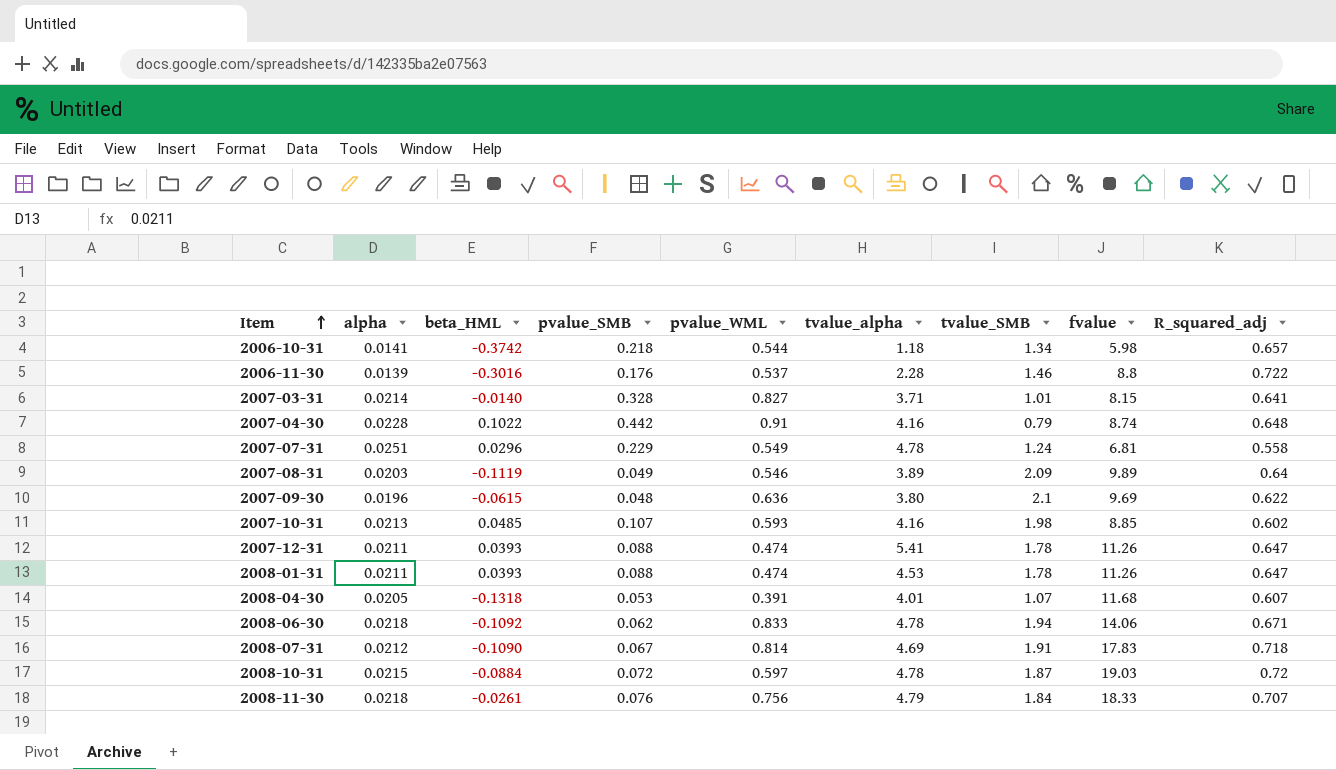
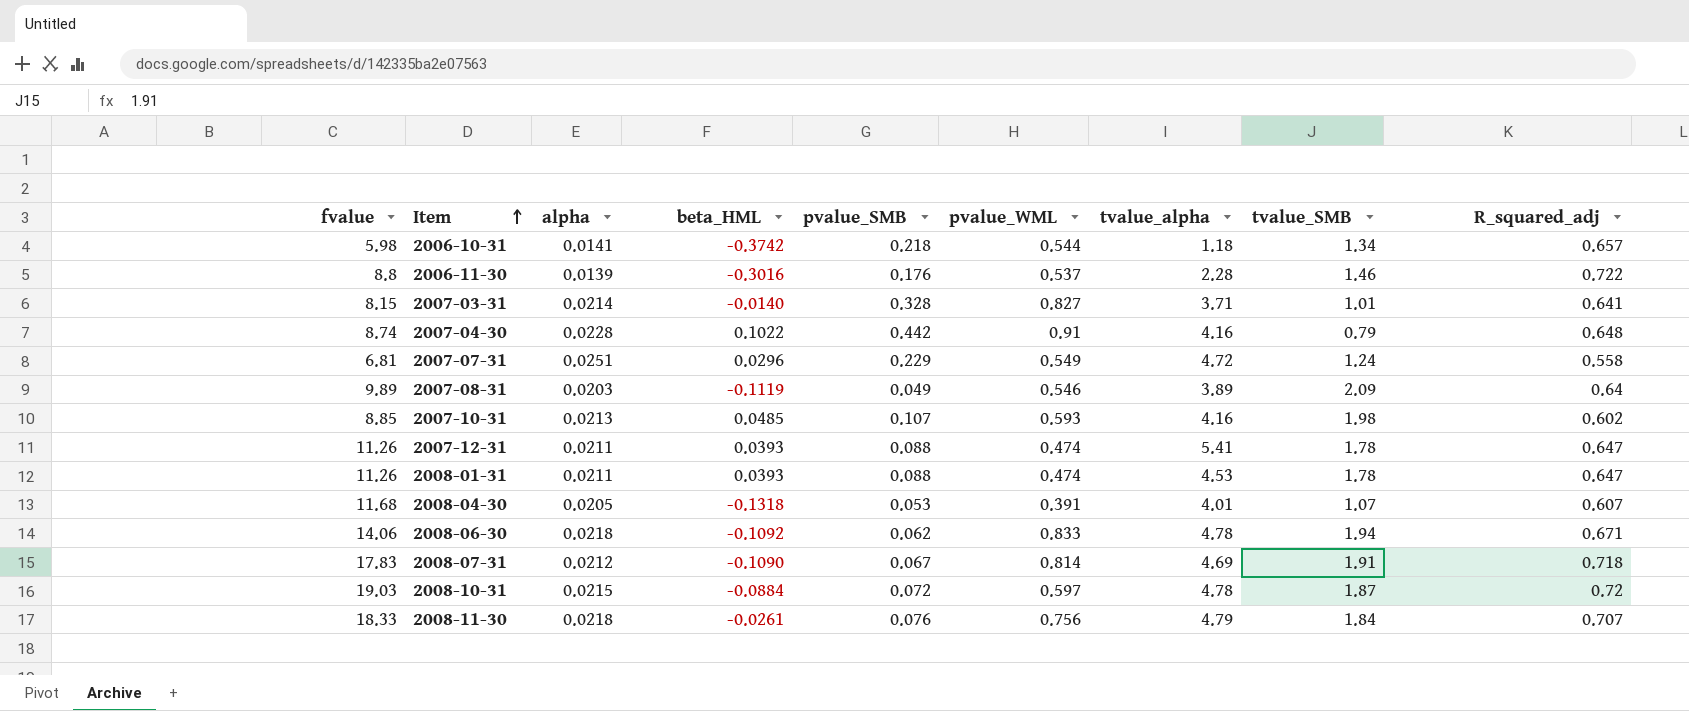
column fvalue | position: 8 -> 1
row 2007-09-30: 0.0196 | -0.0615 | 0.048 | 0.636 | 3.80 | 2.1 | 9.69 | 0.622 -> none
2007-07-31 | tvalue_alpha: 4.78 -> 4.72

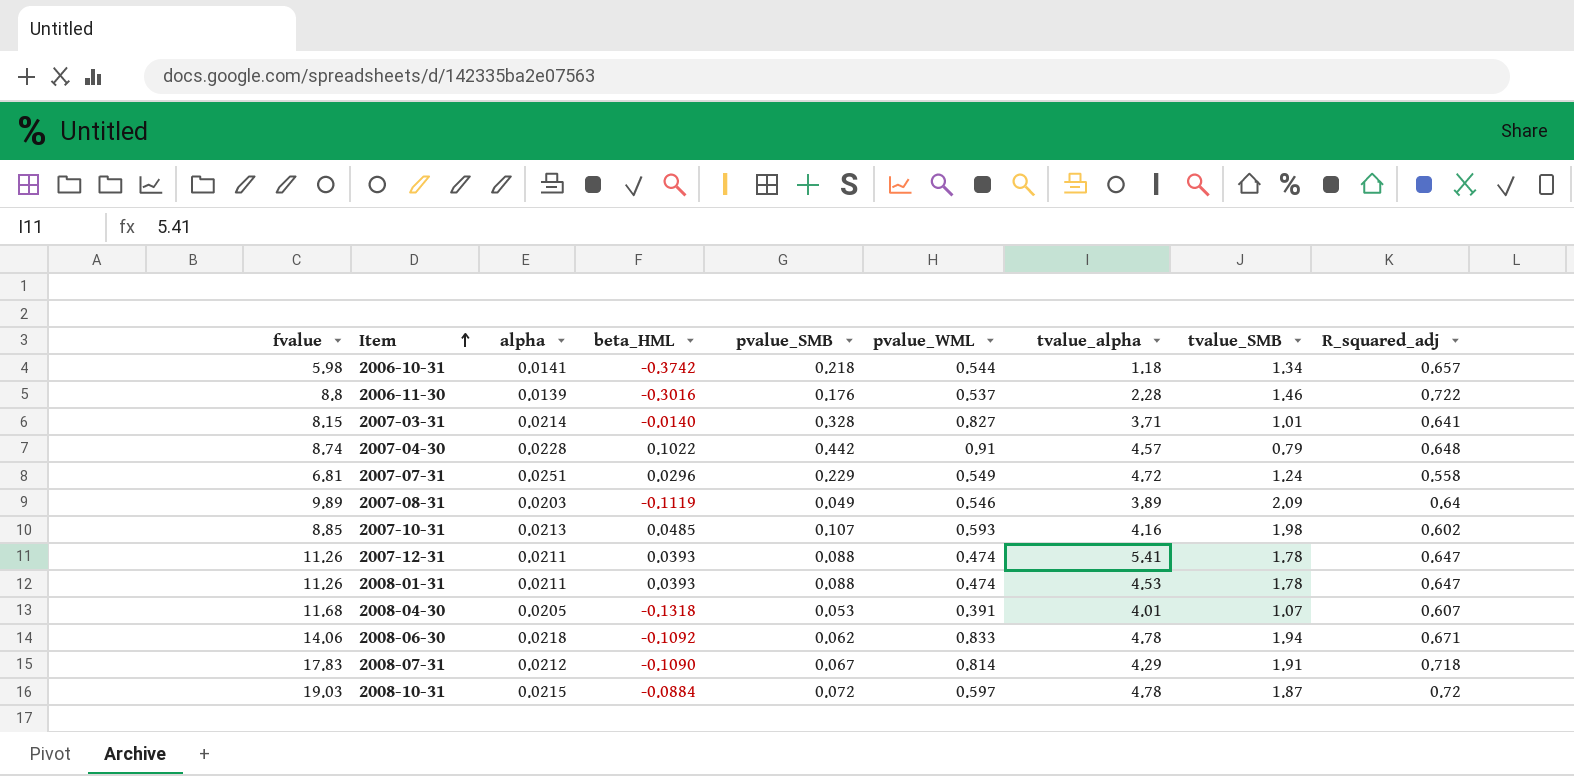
row 2008-11-30: 18.33 | 0.0218 | -0.0261 | 0.076 | 0.756 | 4.79 | 1.84 | 0.707 -> none
2007-04-30 | tvalue_alpha: 4.16 -> 4.57
2008-07-31 | tvalue_alpha: 4.69 -> 4.29

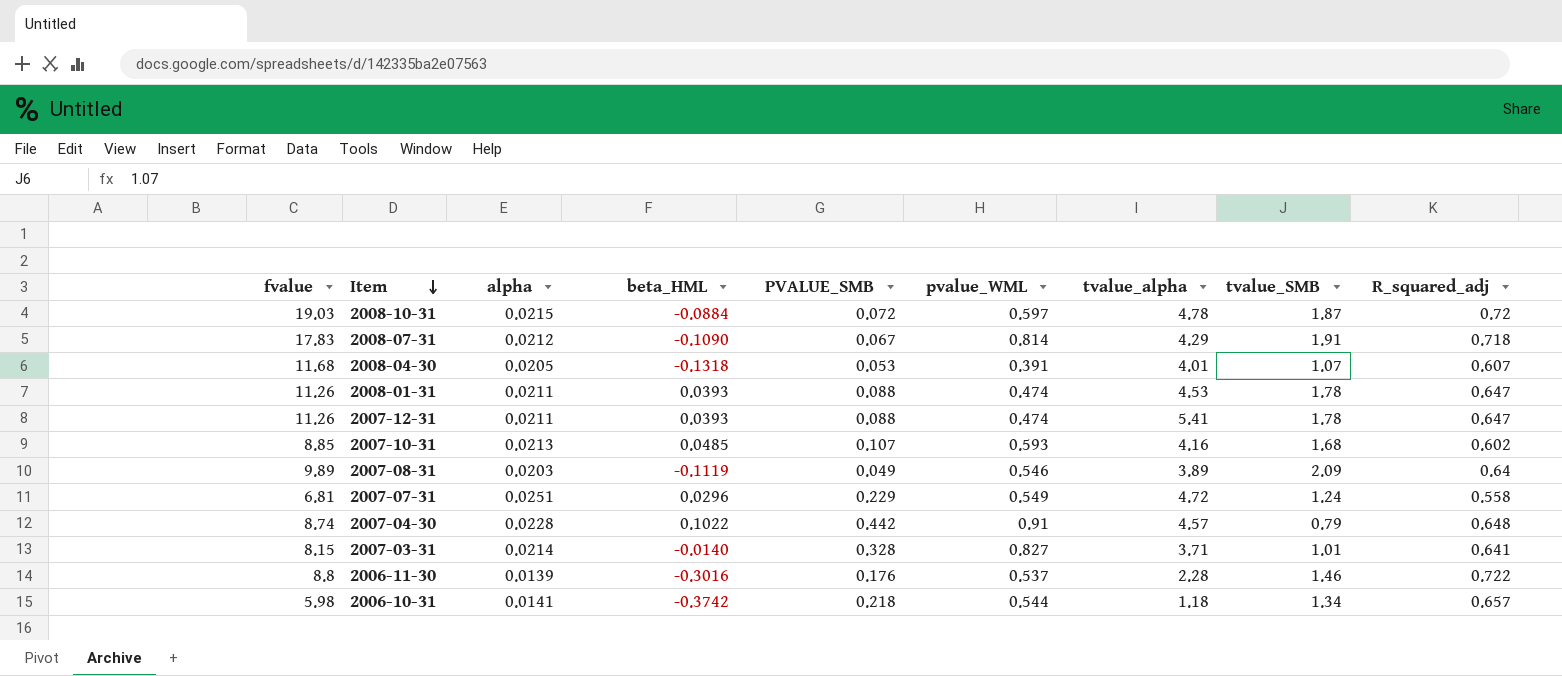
row order: Item ascending -> Item descending
column name: pvalue_SMB -> PVALUE_SMB
row 2008-06-30: 14.06 | 0.0218 | -0.1092 | 0.062 | 0.833 | 4.78 | 1.94 | 0.671 -> none
2007-10-31 | tvalue_SMB: 1.98 -> 1.68

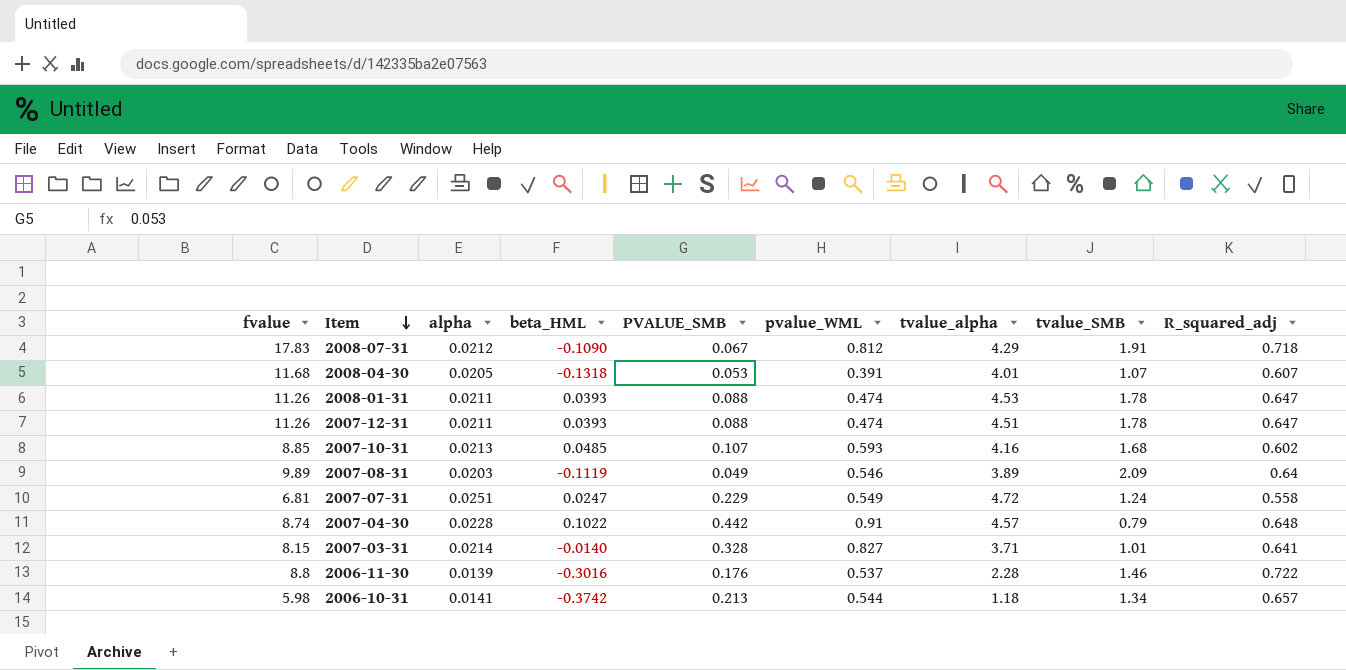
row 2008-10-31: 19.03 | 0.0215 | -0.0884 | 0.072 | 0.597 | 4.78 | 1.87 | 0.72 -> none
2008-07-31 | pvalue_WML: 0.814 -> 0.812
2007-12-31 | tvalue_alpha: 5.41 -> 4.51
2007-07-31 | beta_HML: 0.0296 -> 0.0247
2006-10-31 | PVALUE_SMB: 0.218 -> 0.213

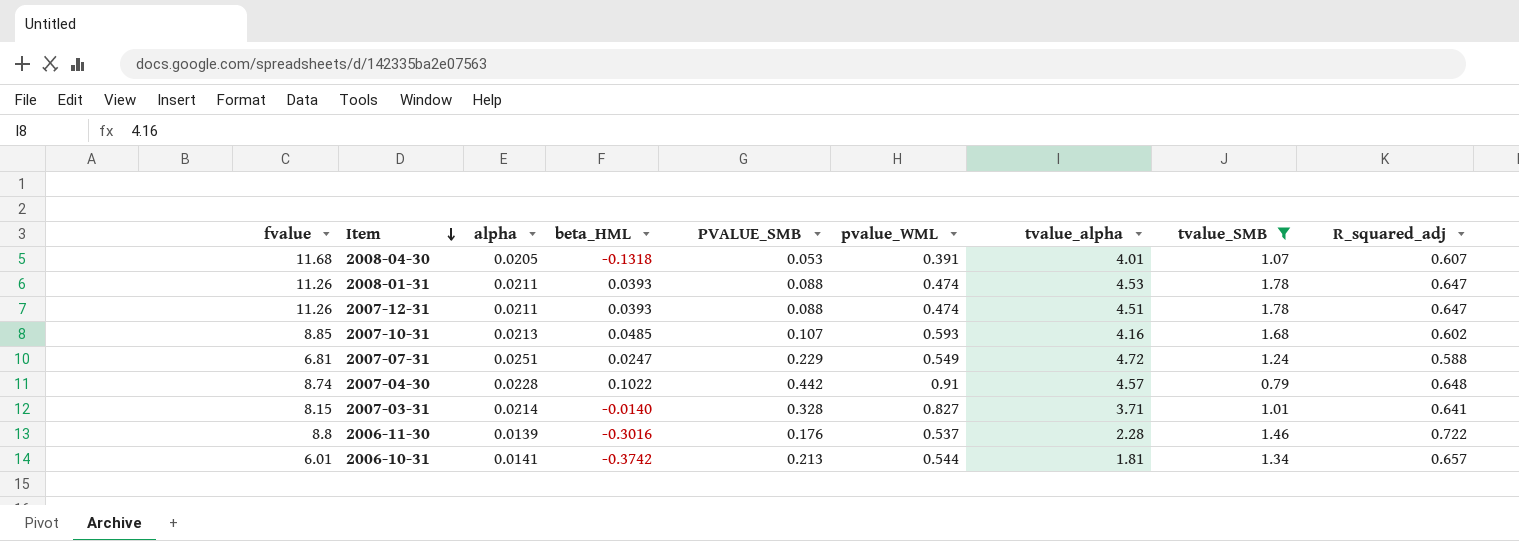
filter: none -> tvalue_SMB <= 1.78
2007-07-31 | R_squared_adj: 0.558 -> 0.588
2006-10-31 | fvalue: 5.98 -> 6.01
2006-10-31 | tvalue_alpha: 1.18 -> 1.81

